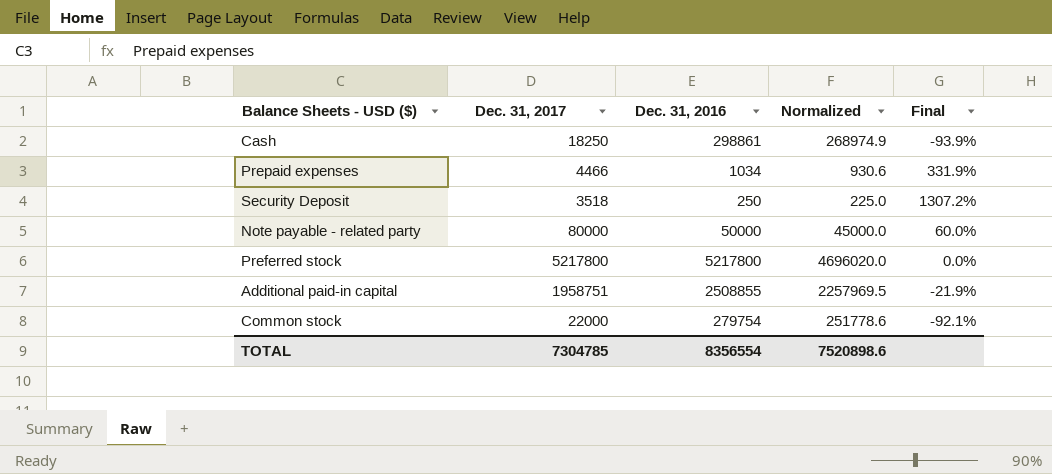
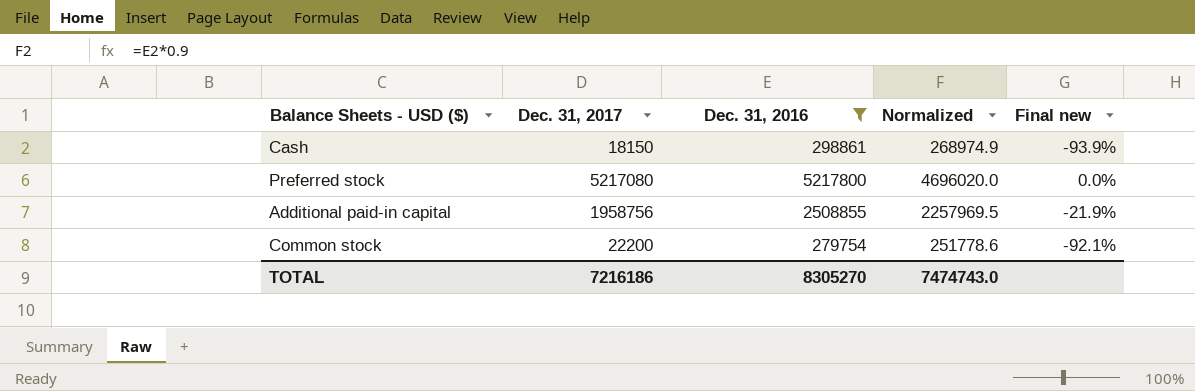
filter: none -> Dec. 31, 2016 >= 279754
column name: Final -> Final new
Cash | Dec. 31, 2017: 18250 -> 18150
Preferred stock | Dec. 31, 2017: 5217800 -> 5217080
Additional paid-in capital | Dec. 31, 2017: 1958751 -> 1958756
Common stock | Dec. 31, 2017: 22000 -> 22200
TOTAL | Dec. 31, 2017: 7304785 -> 7216186
TOTAL | Dec. 31, 2016: 8356554 -> 8305270
TOTAL | Normalized: 7520898.6 -> 7474743.0

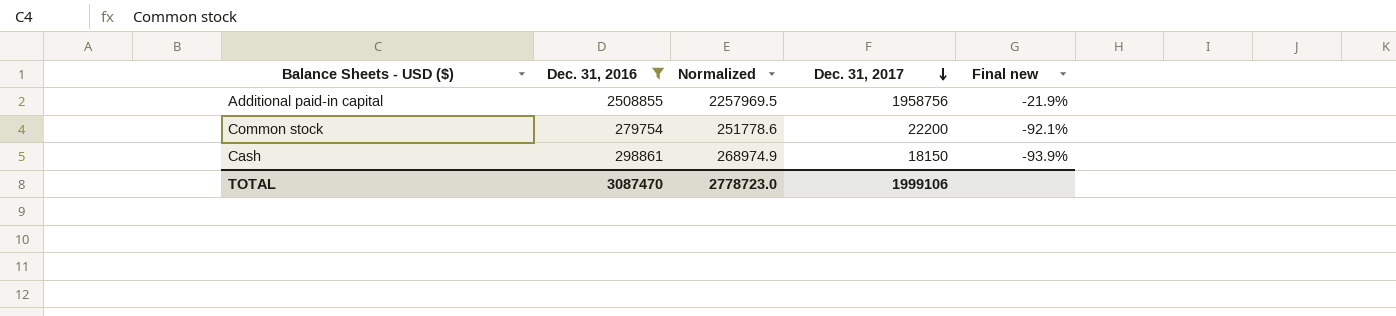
row order: none -> Dec. 31, 2017 descending
column Dec. 31, 2017 | position: 2 -> 4
row Preferred stock: 5217080 | 5217800 | 4696020.0 | 0.0% -> none
TOTAL | Dec. 31, 2016: 8305270 -> 3087470
TOTAL | Normalized: 7474743.0 -> 2778723.0
TOTAL | Dec. 31, 2017: 7216186 -> 1999106

